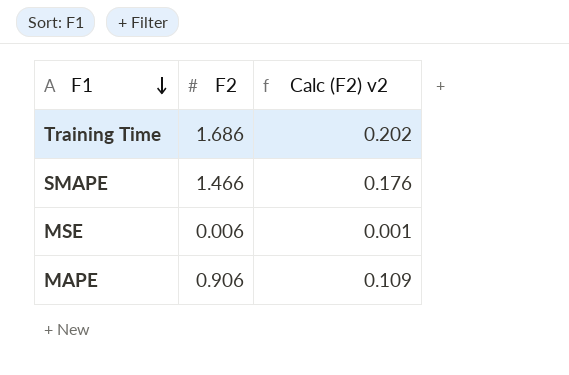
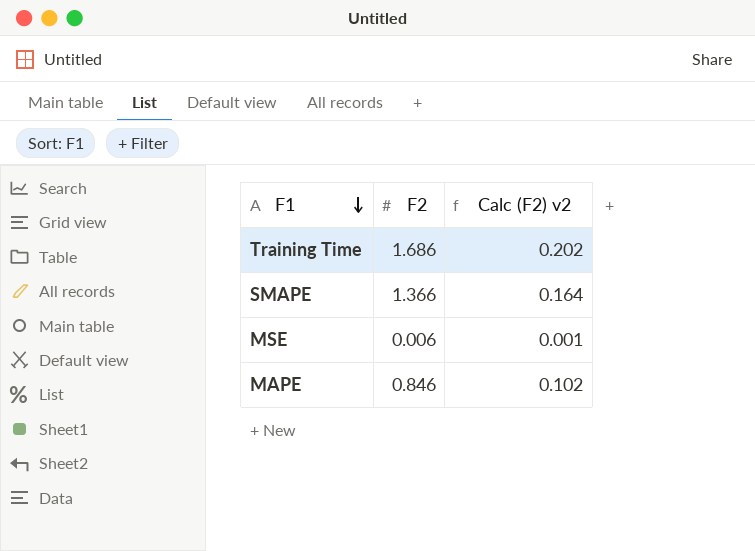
SMAPE | F2: 1.466 -> 1.366
SMAPE | Calc (F2) v2: 0.176 -> 0.164
MAPE | F2: 0.906 -> 0.846
MAPE | Calc (F2) v2: 0.109 -> 0.102

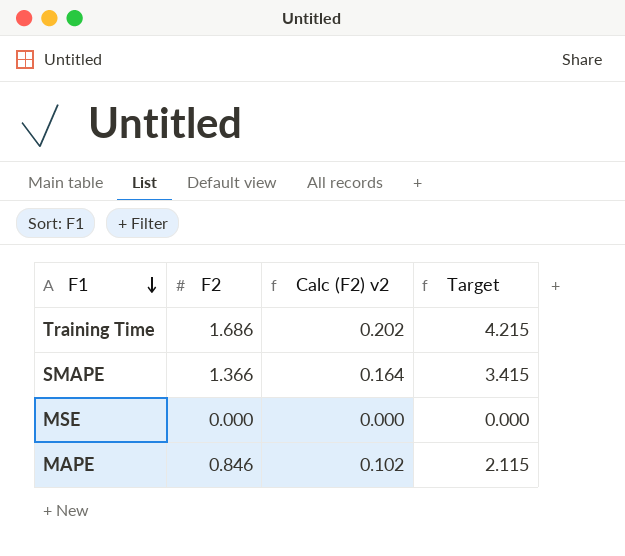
column Target | formula: none -> [F2] * 2.5
MSE | F2: 0.006 -> 0.000
MSE | Calc (F2) v2: 0.001 -> 0.000

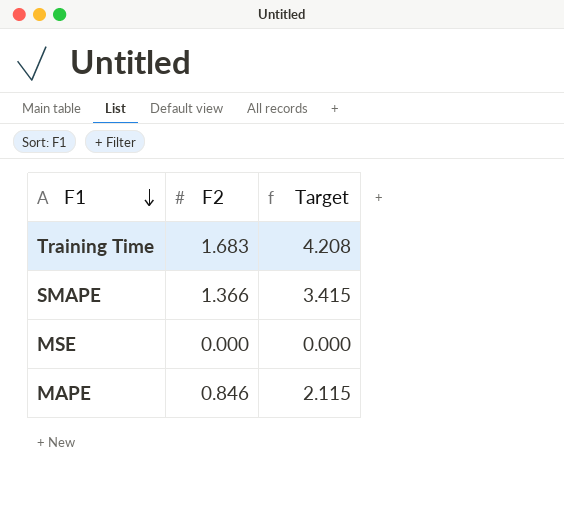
column Calc (F2) v2 | formula: [F2] * 0.12 -> none
Training Time | F2: 1.686 -> 1.683
Training Time | Target: 4.215 -> 4.208

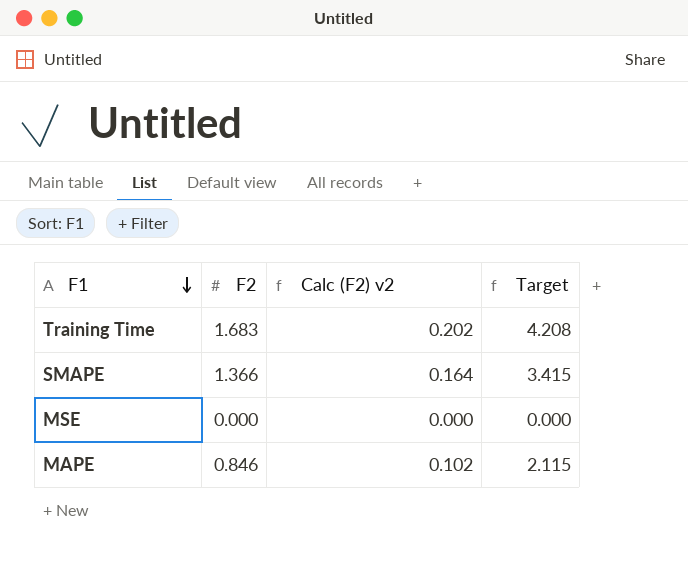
column Calc (F2) v2 | formula: none -> [F2] * 0.12

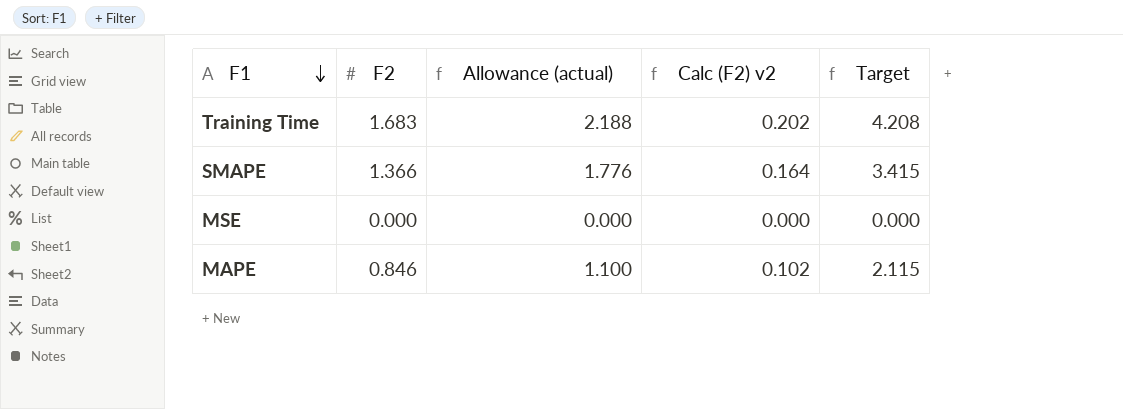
column Allowance (actual) | formula: none -> [F2] * 1.3

